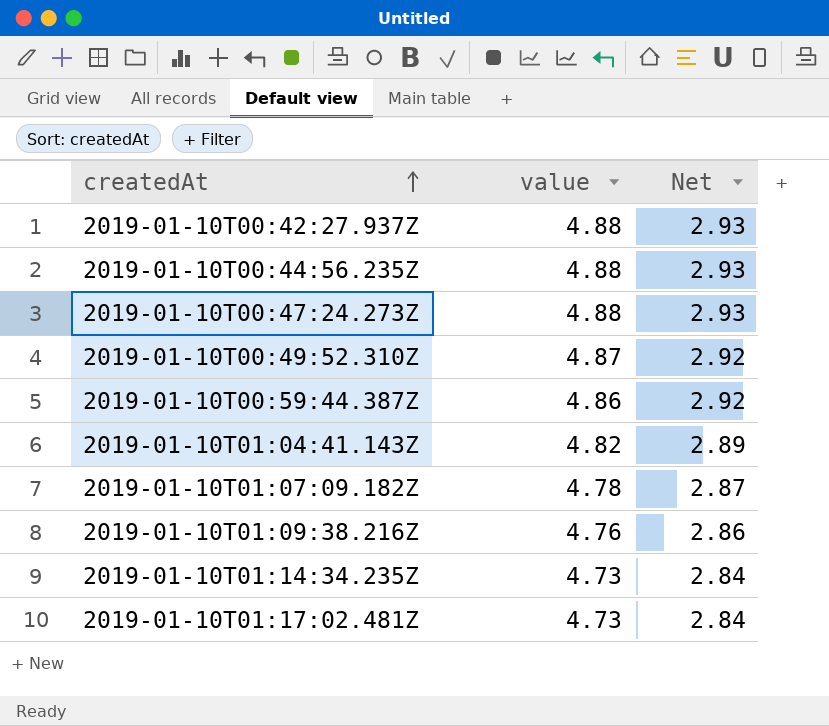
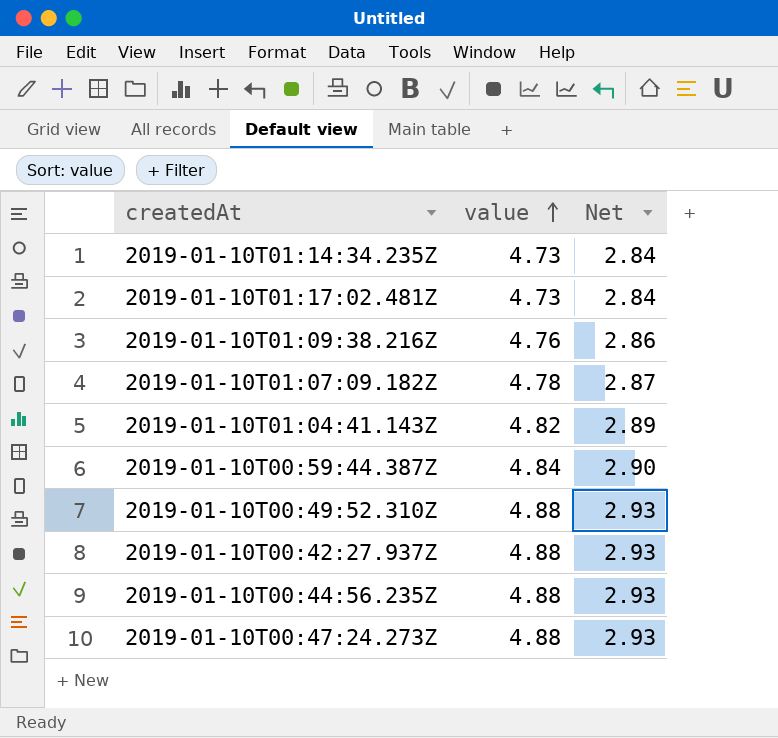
row order: createdAt ascending -> value ascending
2019-01-10T00:59:44.387Z | value: 4.86 -> 4.84
2019-01-10T00:59:44.387Z | Net: 2.92 -> 2.90
2019-01-10T00:49:52.310Z | value: 4.87 -> 4.88
2019-01-10T00:49:52.310Z | Net: 2.92 -> 2.93

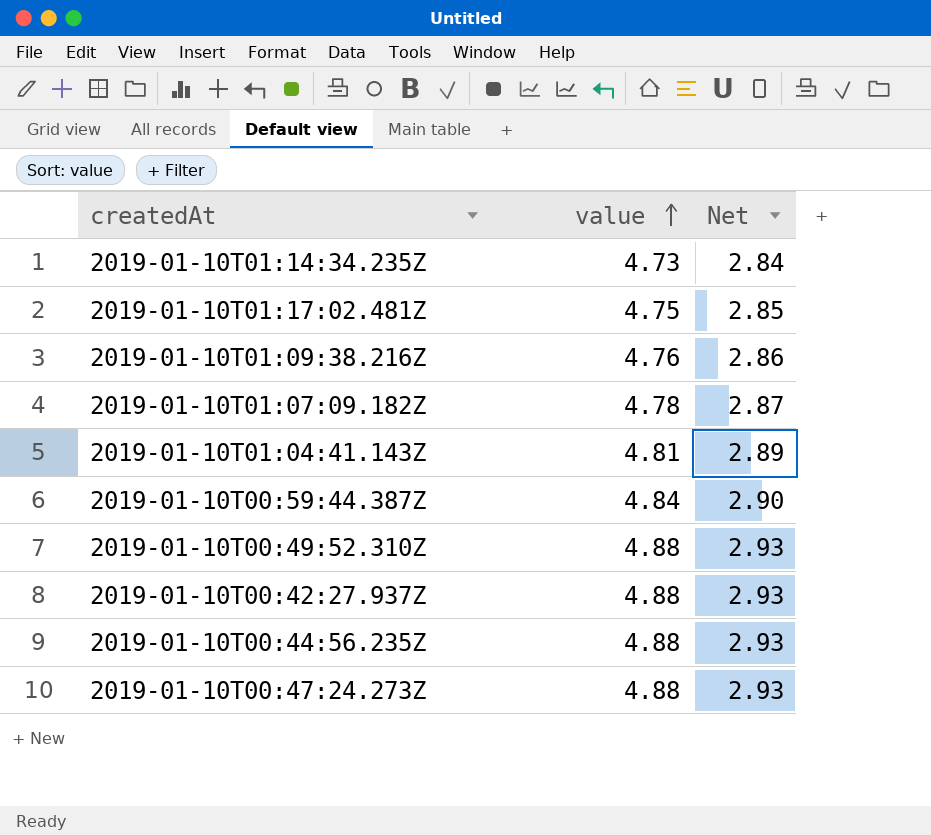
2019-01-10T01:17:02.481Z | value: 4.73 -> 4.75
2019-01-10T01:17:02.481Z | Net: 2.84 -> 2.85
2019-01-10T01:04:41.143Z | value: 4.82 -> 4.81

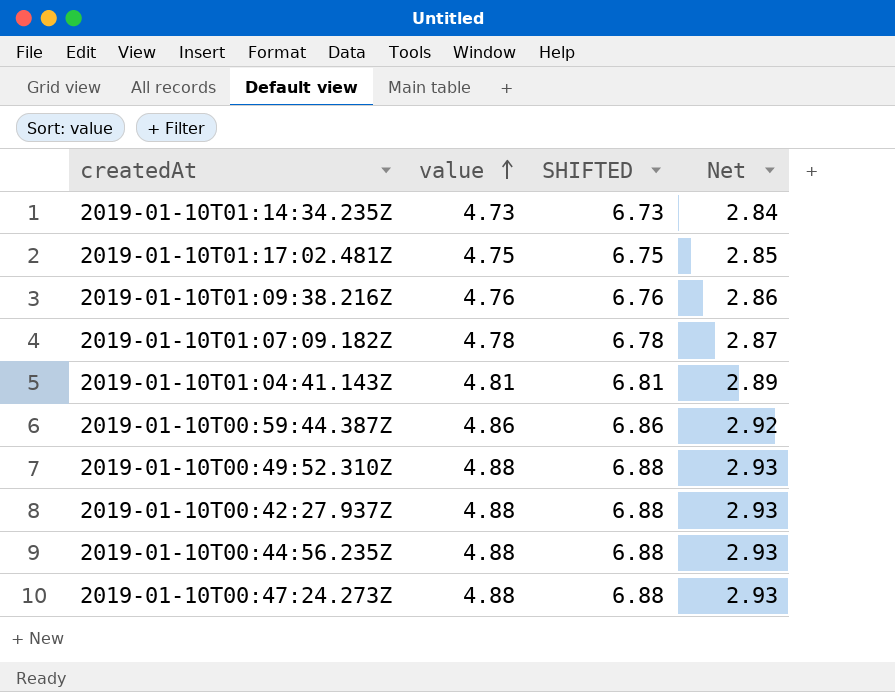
column SHIFTED | formula: none -> [value] + 2
2019-01-10T00:59:44.387Z | value: 4.84 -> 4.86
2019-01-10T00:59:44.387Z | Net: 2.90 -> 2.92

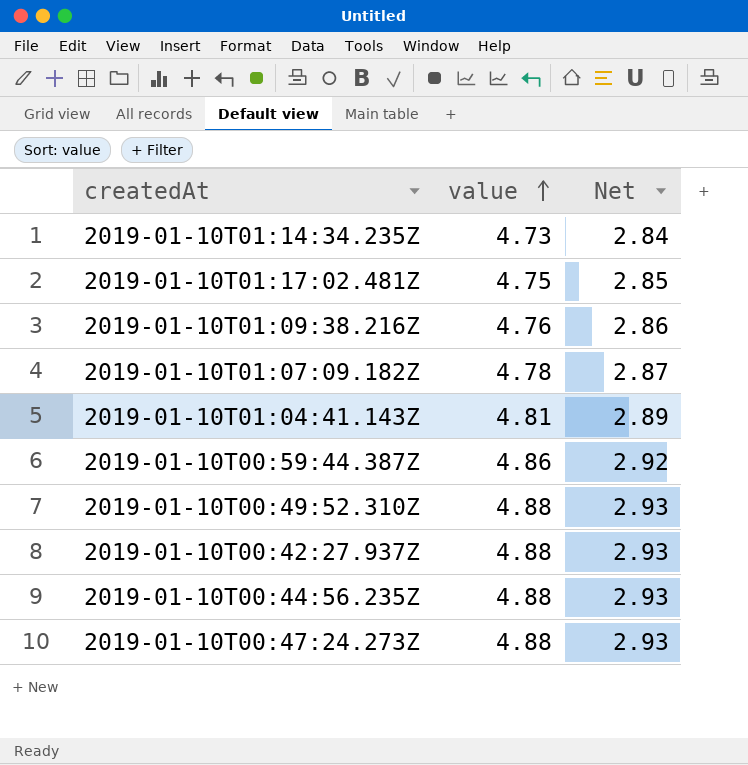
column SHIFTED | formula: [value] + 2 -> none

